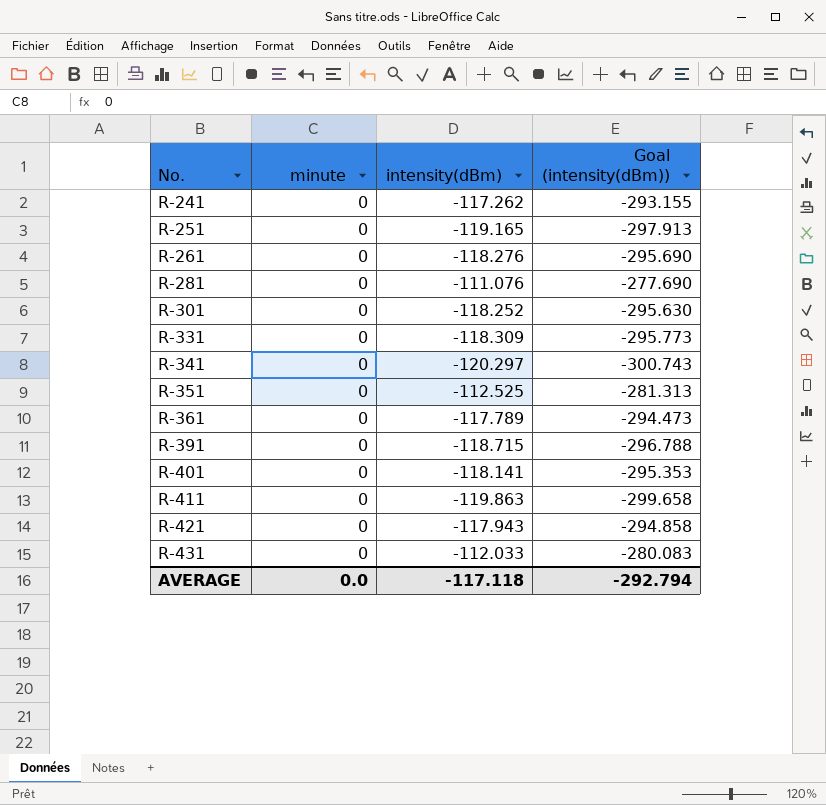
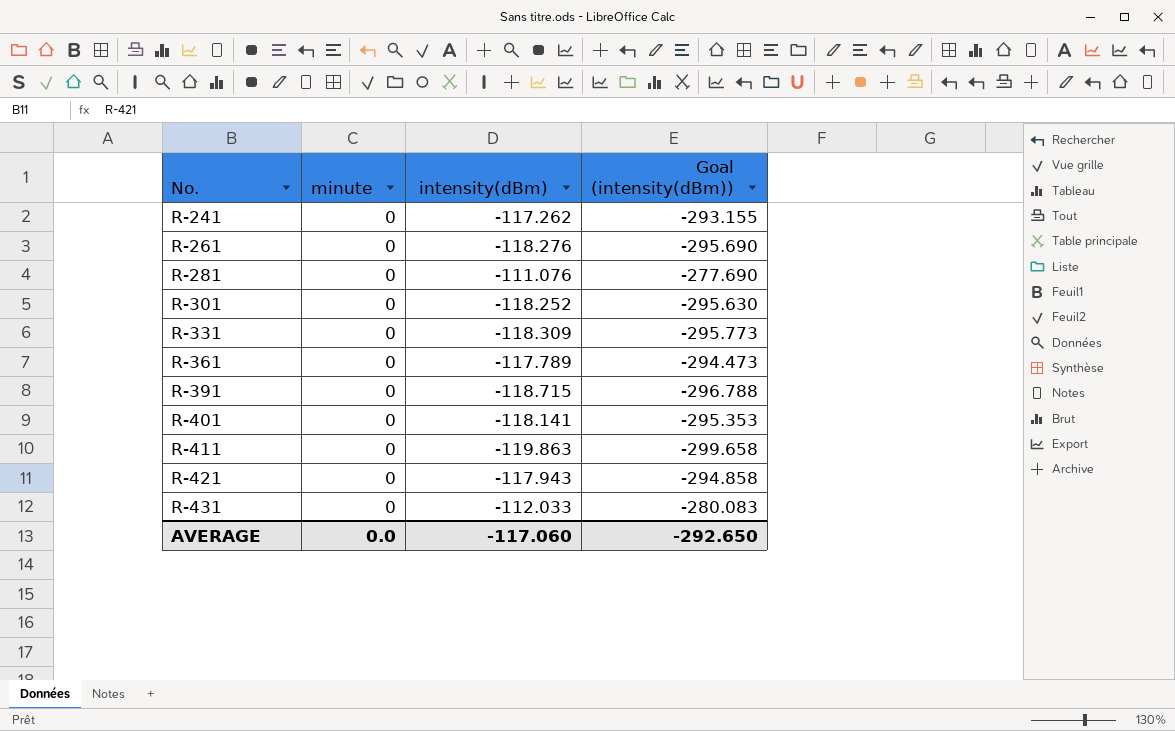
row R-251: 0 | -119.165 | -297.913 -> none
row R-341: 0 | -120.297 | -300.743 -> none
row R-351: 0 | -112.525 | -281.313 -> none
AVERAGE | intensity(dBm): -117.118 -> -117.060
AVERAGE | Goal (intensity(dBm)): -292.794 -> -292.650

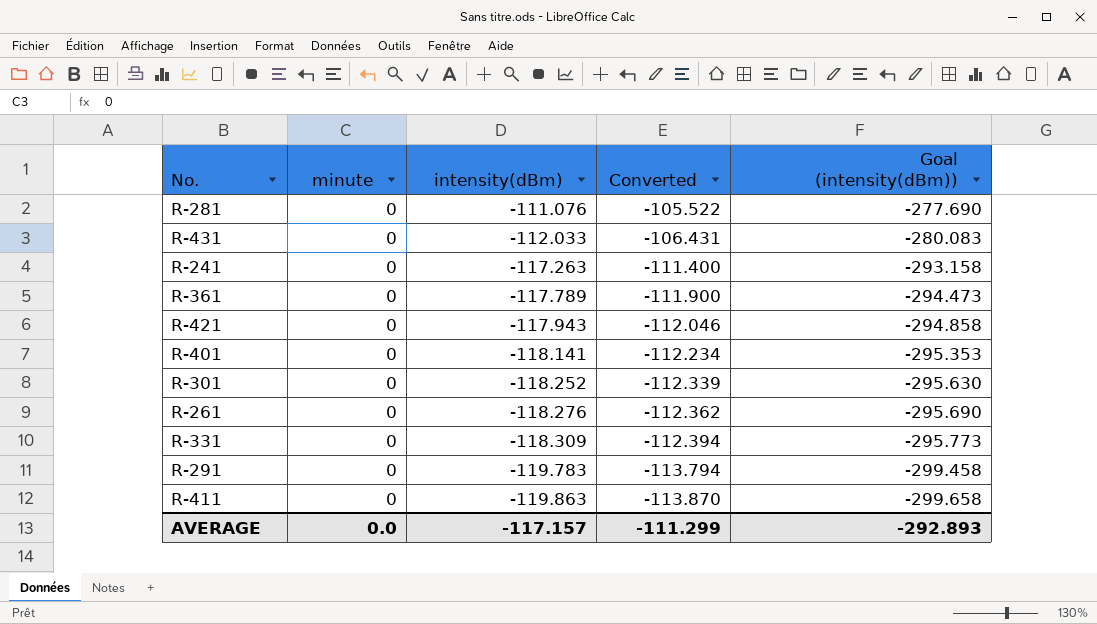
row order: No. ascending -> intensity(dBm) descending
column Converted | formula: none -> [intensity(dBm)] * 0.95
row R-391: 0 | -118.715 | -296.788 -> none
R-241 | intensity(dBm): -117.262 -> -117.263
R-241 | Goal (intensity(dBm)): -293.155 -> -293.158
row R-291: none -> 0 | -119.783 | -113.794 | -299.458
AVERAGE | intensity(dBm): -117.060 -> -117.157
AVERAGE | Goal (intensity(dBm)): -292.650 -> -292.893

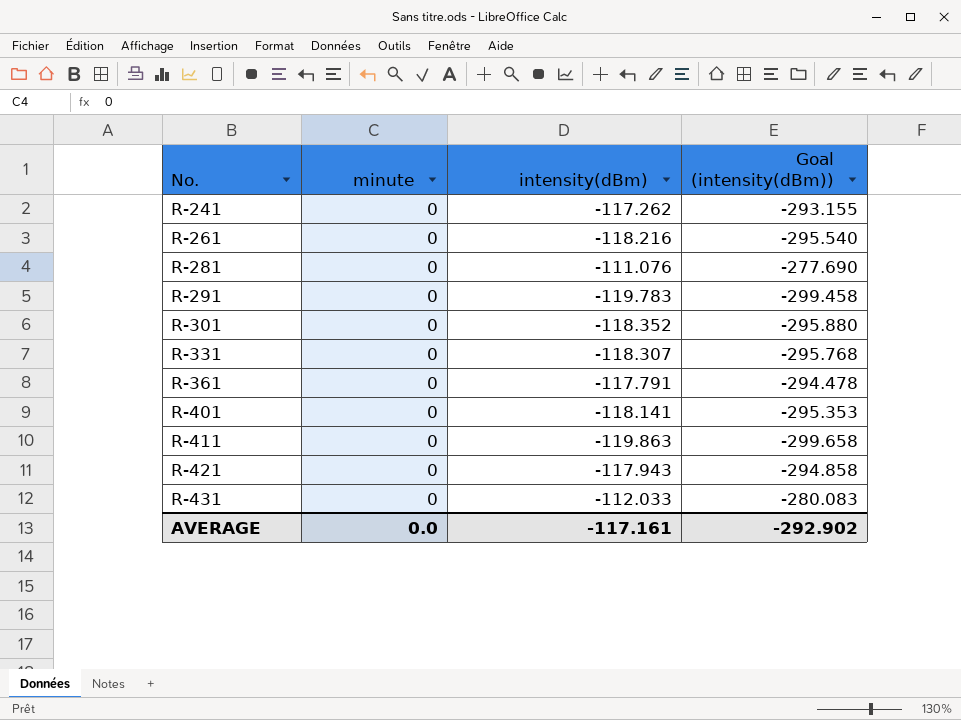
row order: intensity(dBm) descending -> No. ascending
column Converted | formula: [intensity(dBm)] * 0.95 -> none
R-241 | intensity(dBm): -117.263 -> -117.262
R-241 | Goal (intensity(dBm)): -293.158 -> -293.155
R-261 | intensity(dBm): -118.276 -> -118.216
R-261 | Goal (intensity(dBm)): -295.690 -> -295.540
R-301 | intensity(dBm): -118.252 -> -118.352
R-301 | Goal (intensity(dBm)): -295.630 -> -295.880
R-331 | intensity(dBm): -118.309 -> -118.307
R-331 | Goal (intensity(dBm)): -295.773 -> -295.768
R-361 | intensity(dBm): -117.789 -> -117.791
R-361 | Goal (intensity(dBm)): -294.473 -> -294.478
AVERAGE | intensity(dBm): -117.157 -> -117.161
AVERAGE | Goal (intensity(dBm)): -292.893 -> -292.902

